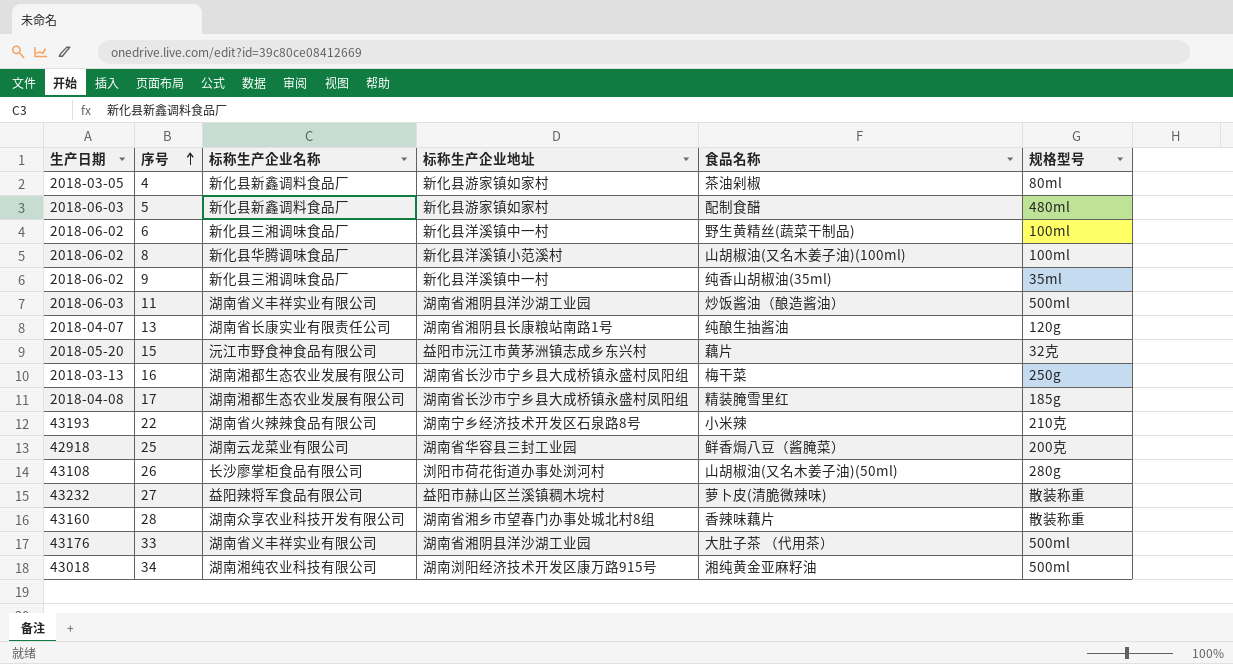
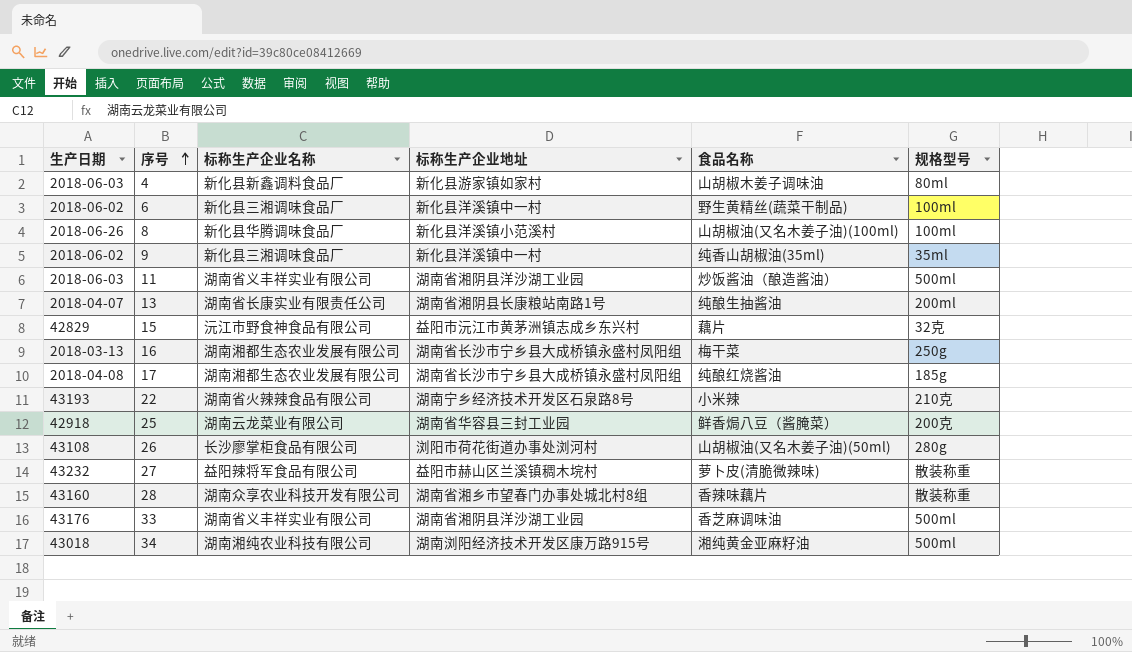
row 5: 2018-06-03 | 新化县新鑫调料食品厂 | 新化县游家镇如家村 | 配制食醋 | 480ml -> none
4 | 生产日期: 2018-03-05 -> 2018-06-03
4 | 食品名称: 茶油剁椒 -> 山胡椒木姜子调味油
8 | 生产日期: 2018-06-02 -> 2018-06-26
13 | 规格型号: 120g -> 200ml
15 | 生产日期: 2018-05-20 -> 42829
17 | 食品名称: 精装腌雪里红 -> 纯酿红烧酱油
33 | 食品名称: 大肚子茶 （代用茶） -> 香芝麻调味油

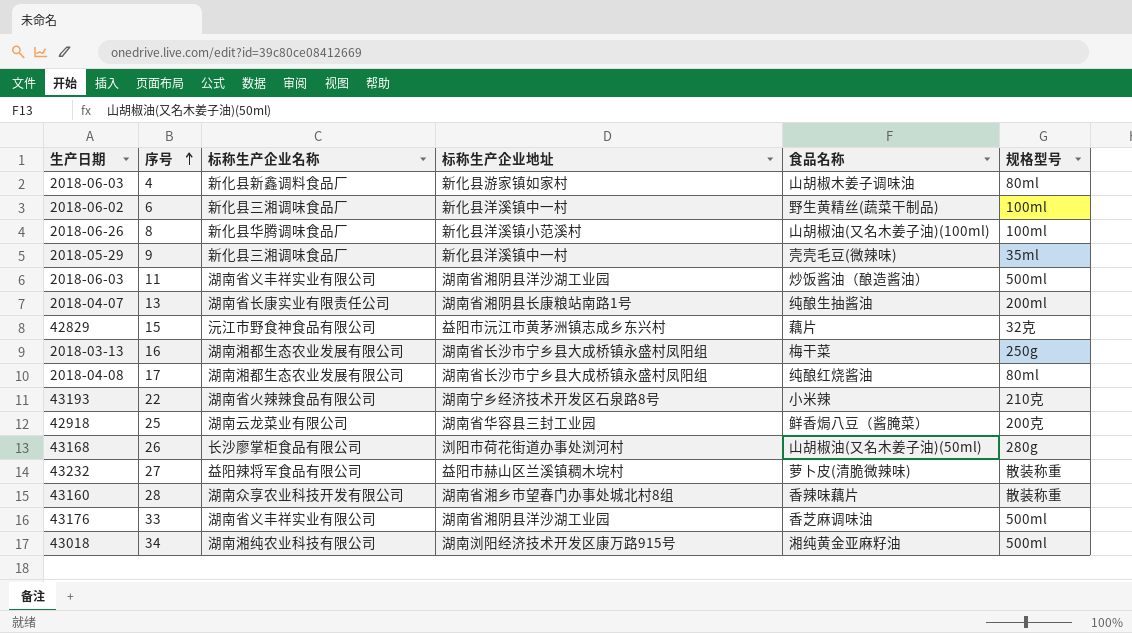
9 | 生产日期: 2018-06-02 -> 2018-05-29
9 | 食品名称: 纯香山胡椒油(35ml) -> 壳壳毛豆(微辣味)
17 | 规格型号: 185g -> 80ml
26 | 生产日期: 43108 -> 43168

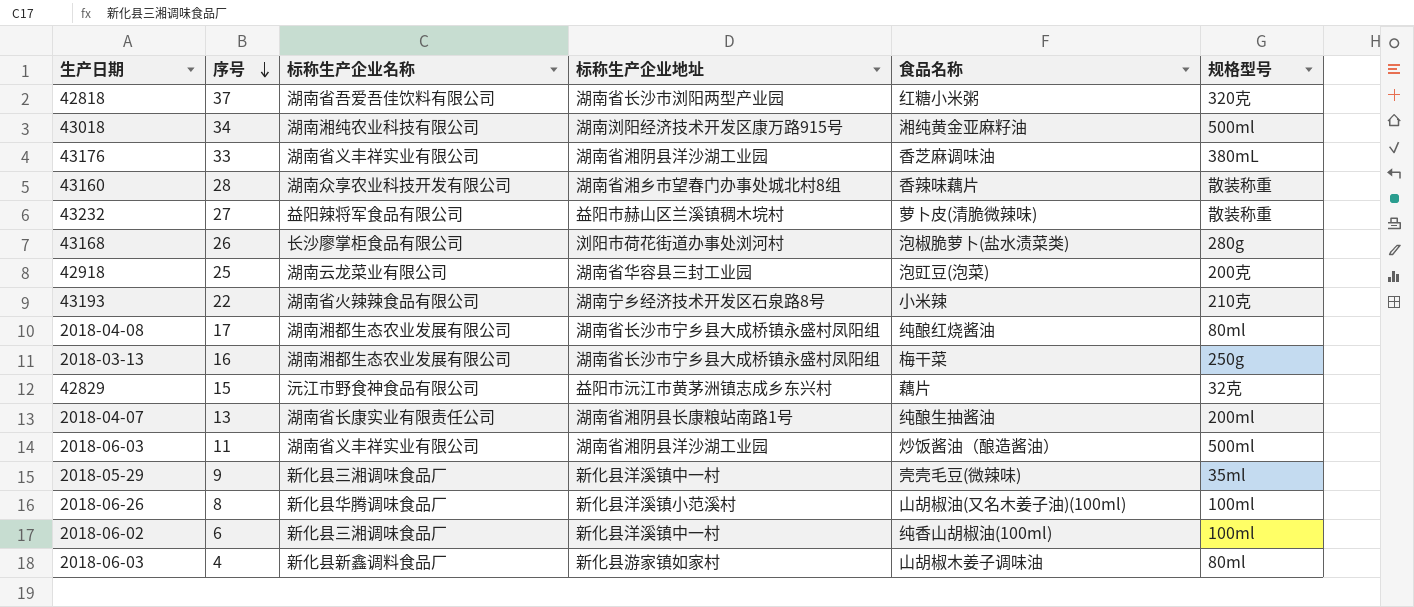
row order: 序号 ascending -> 序号 descending
row 37: none -> 42818 | 湖南省吾爱吾佳饮料有限公司 | 湖南省长沙市浏阳两型产业园 | 红糖小米粥 | 320克
33 | 规格型号: 500ml -> 380mL
26 | 食品名称: 山胡椒油(又名木姜子油)(50ml) -> 泡椒脆萝卜(盐水渍菜类)
25 | 食品名称: 鲜香焗八豆（酱腌菜） -> 泡豇豆(泡菜)
6 | 食品名称: 野生黄精丝(蔬菜干制品) -> 纯香山胡椒油(100ml)

